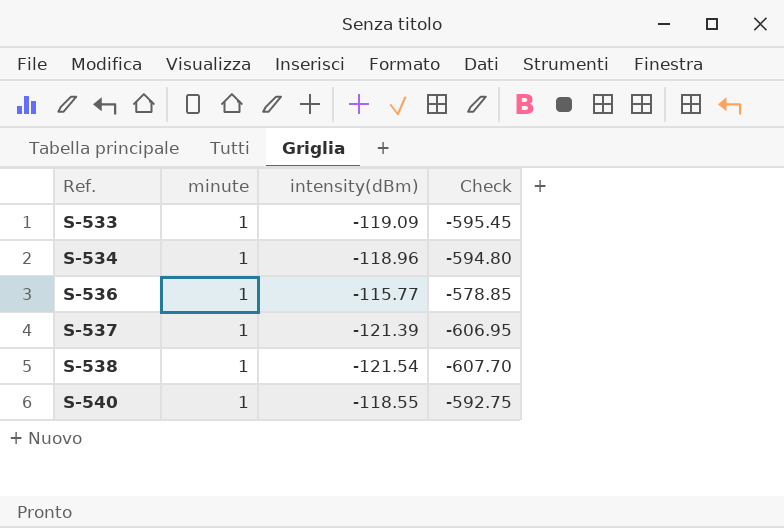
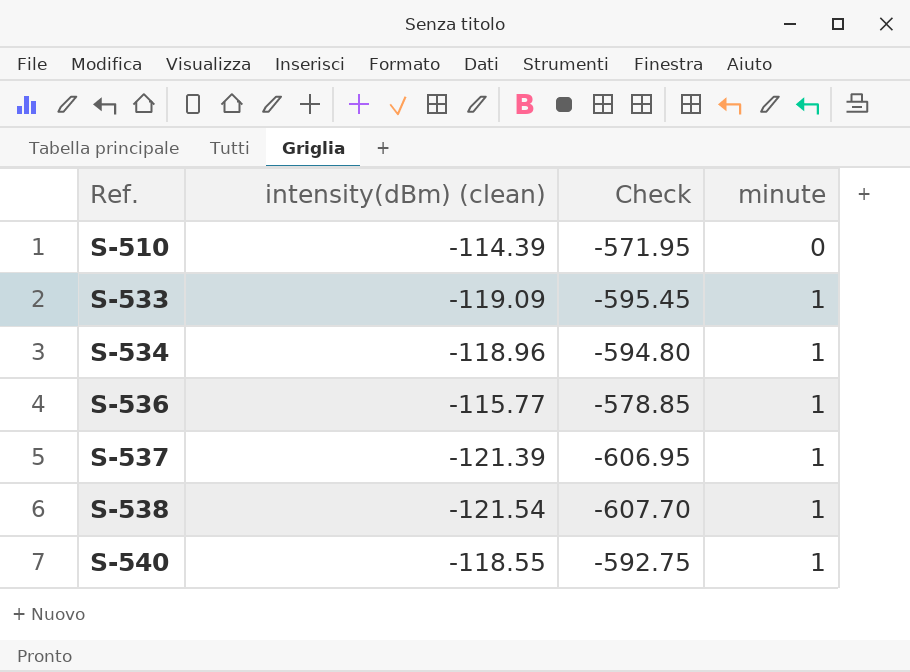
column name: intensity(dBm) -> intensity(dBm) (clean)
column minute | position: 2 -> 4
row S-510: none -> -114.39 | -571.95 | 0

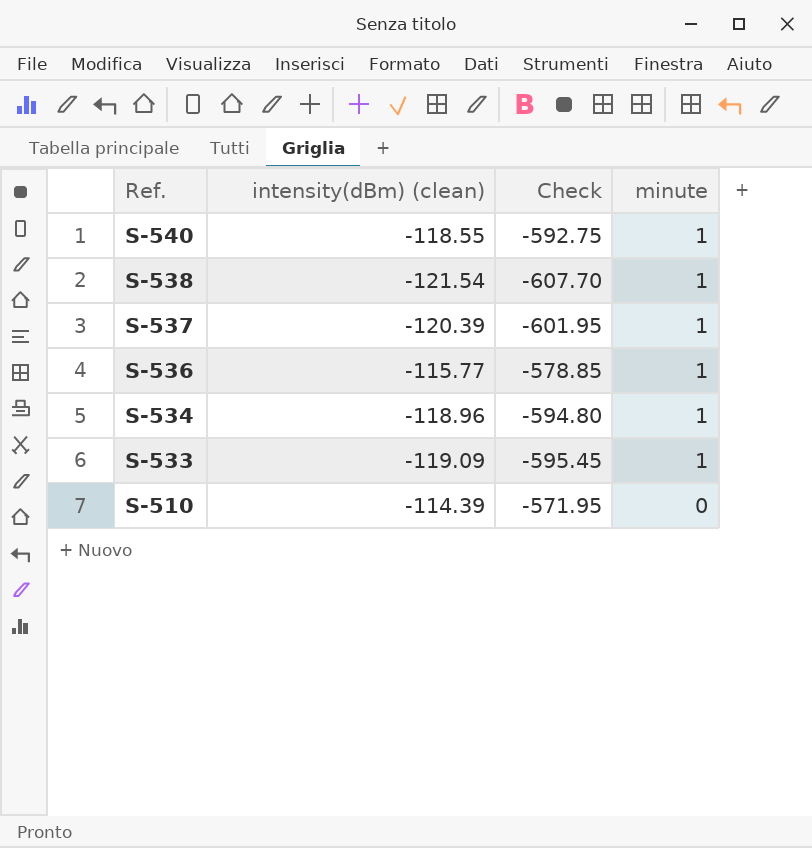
row order: Ref. ascending -> Ref. descending
S-537 | intensity(dBm) (clean): -121.39 -> -120.39
S-537 | Check: -606.95 -> -601.95

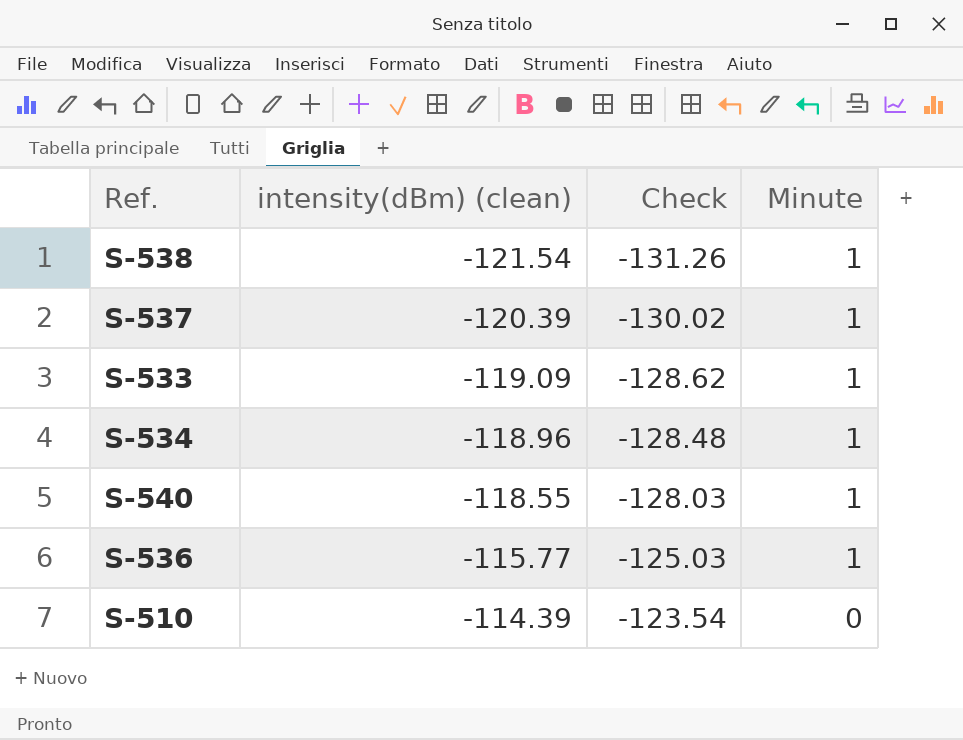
row order: Ref. descending -> intensity(dBm) (clean) ascending
column Check | formula: [intensity(dBm) (clean)] * 5 -> [intensity(dBm) (clean)] * 1.08
column name: minute -> Minute

